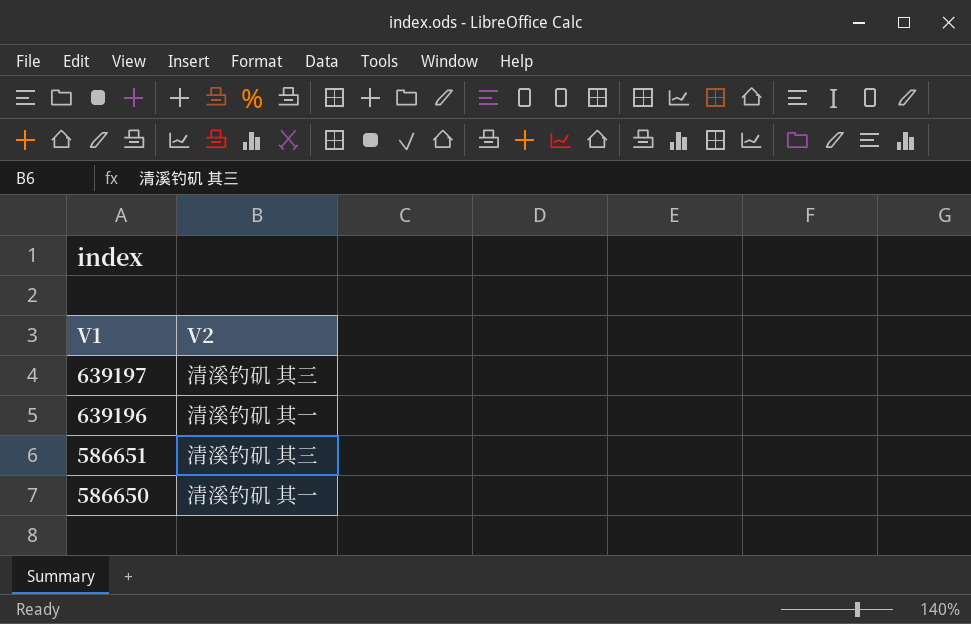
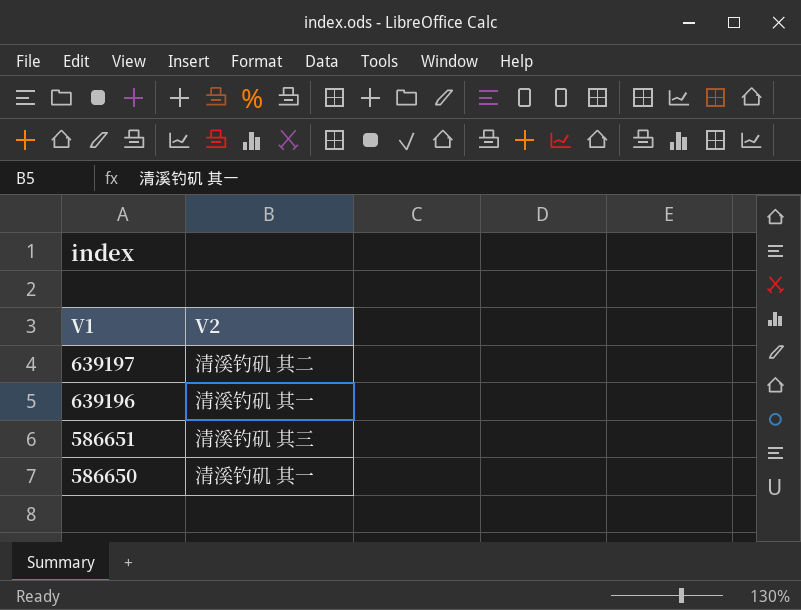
639197 | V2: 清溪钓矶 其三 -> 清溪钓矶 其二

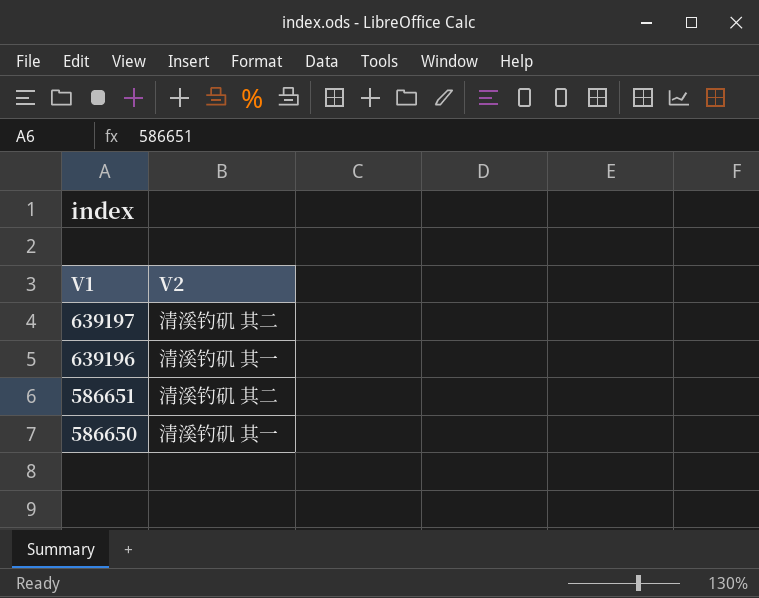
586651 | V2: 清溪钓矶 其三 -> 清溪钓矶 其二

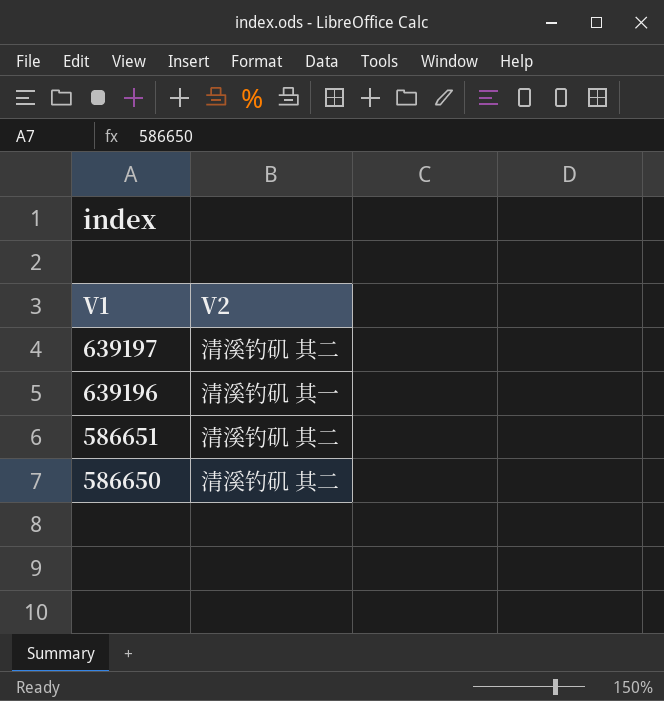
586650 | V2: 清溪钓矶 其一 -> 清溪钓矶 其二

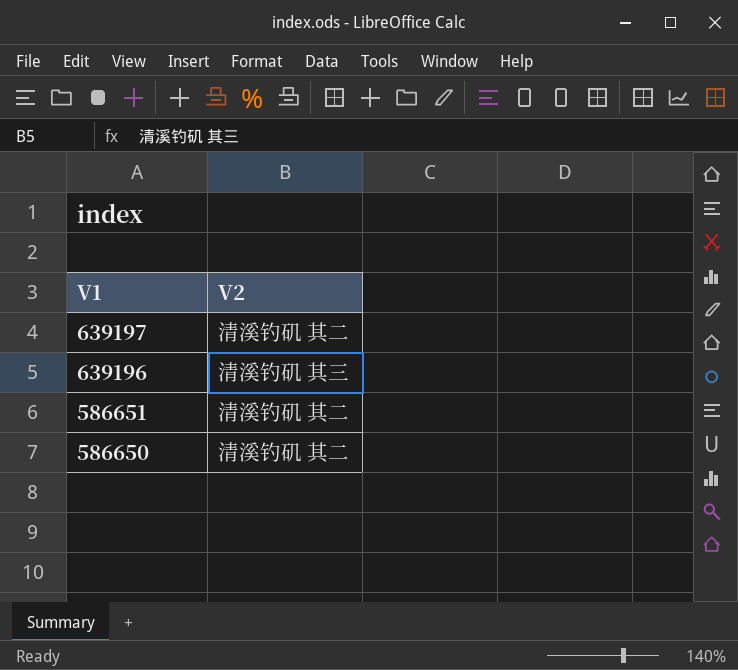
639196 | V2: 清溪钓矶 其一 -> 清溪钓矶 其三

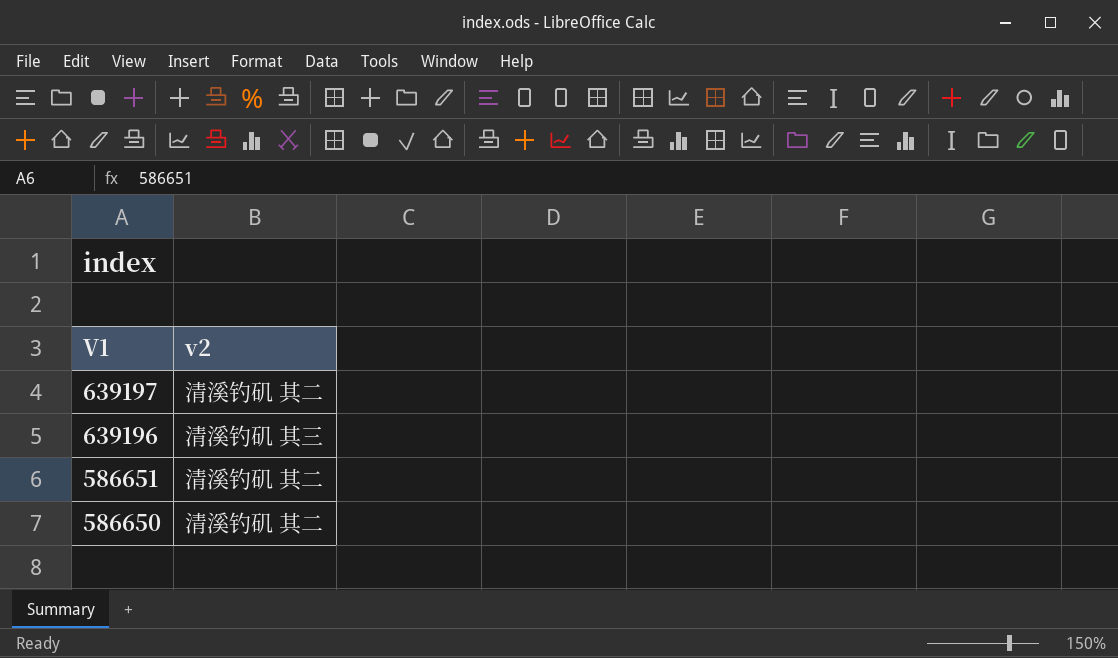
column name: V2 -> v2

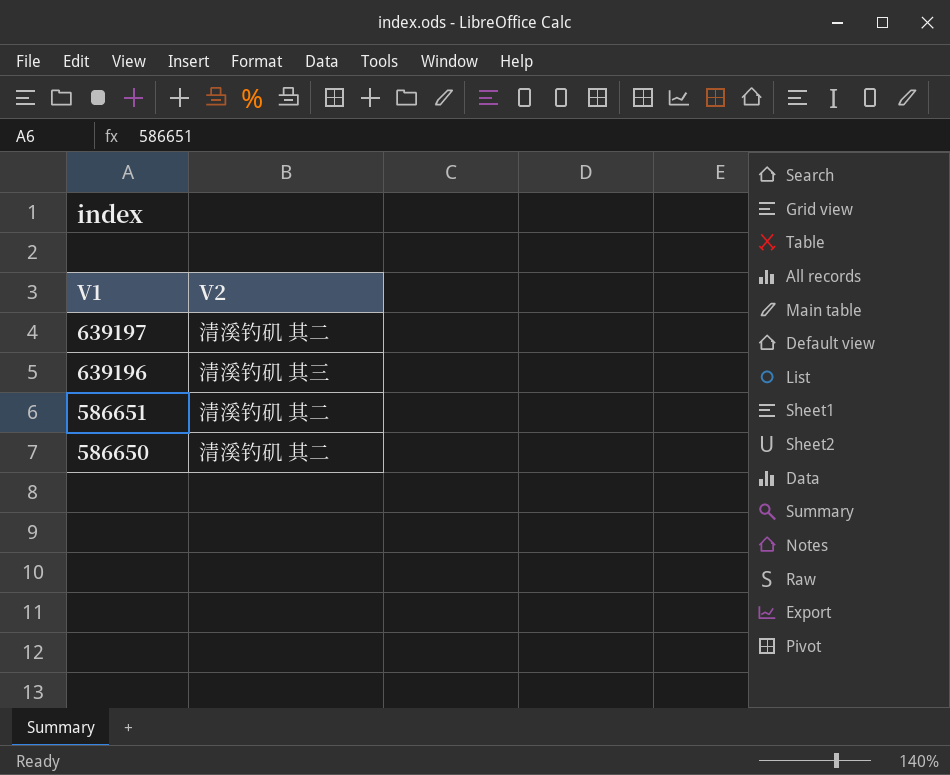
column name: v2 -> V2

